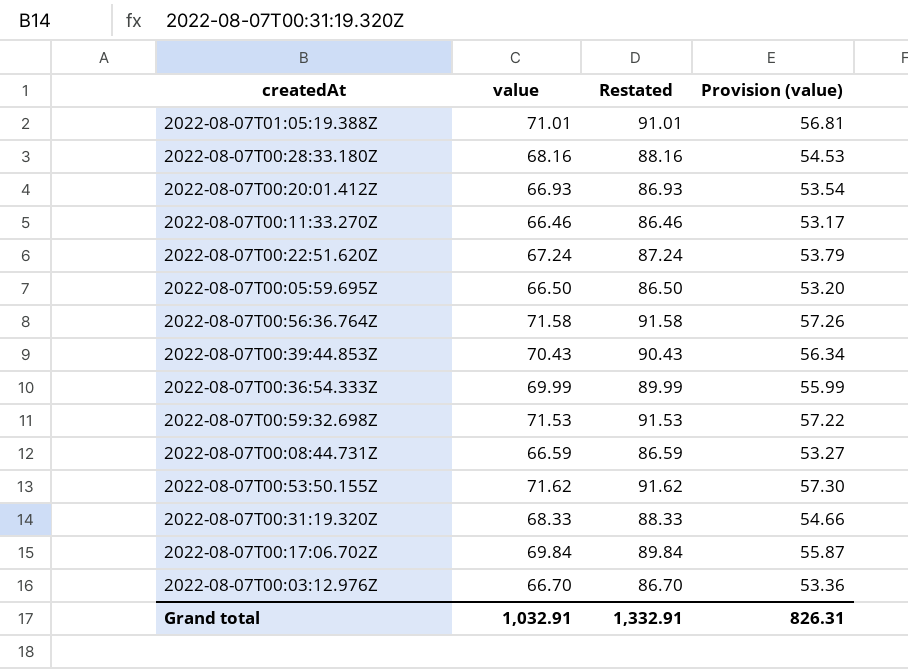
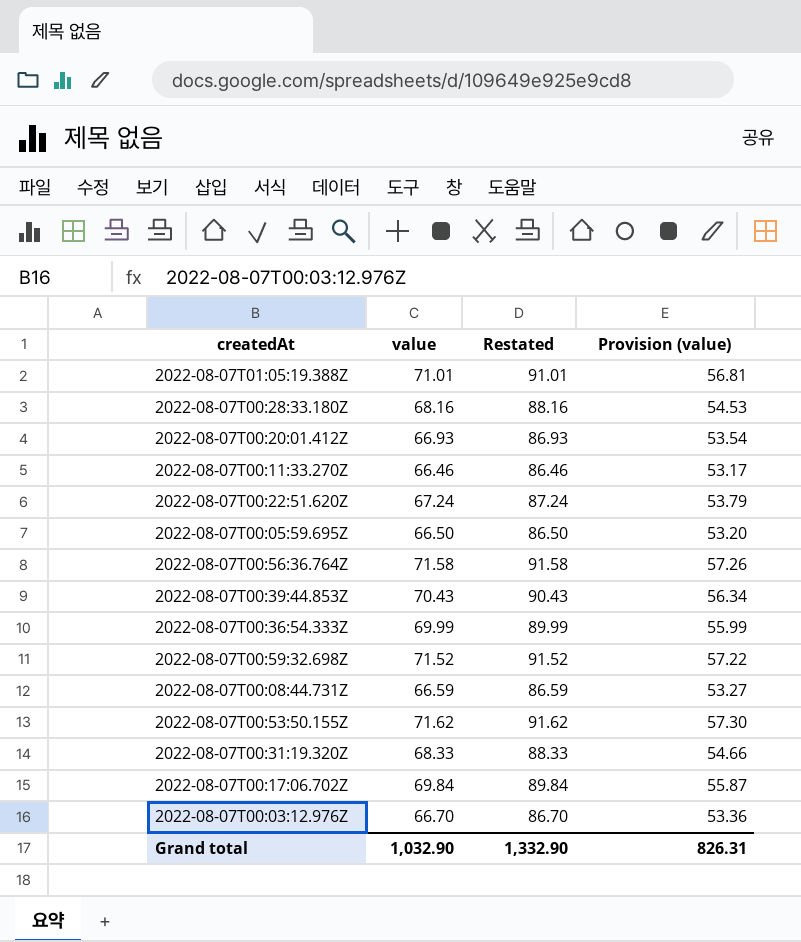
2022-08-07T00:59:32.698Z | value: 71.53 -> 71.52
2022-08-07T00:59:32.698Z | Restated: 91.53 -> 91.52
Grand total | value: 1,032.91 -> 1,032.90
Grand total | Restated: 1,332.91 -> 1,332.90

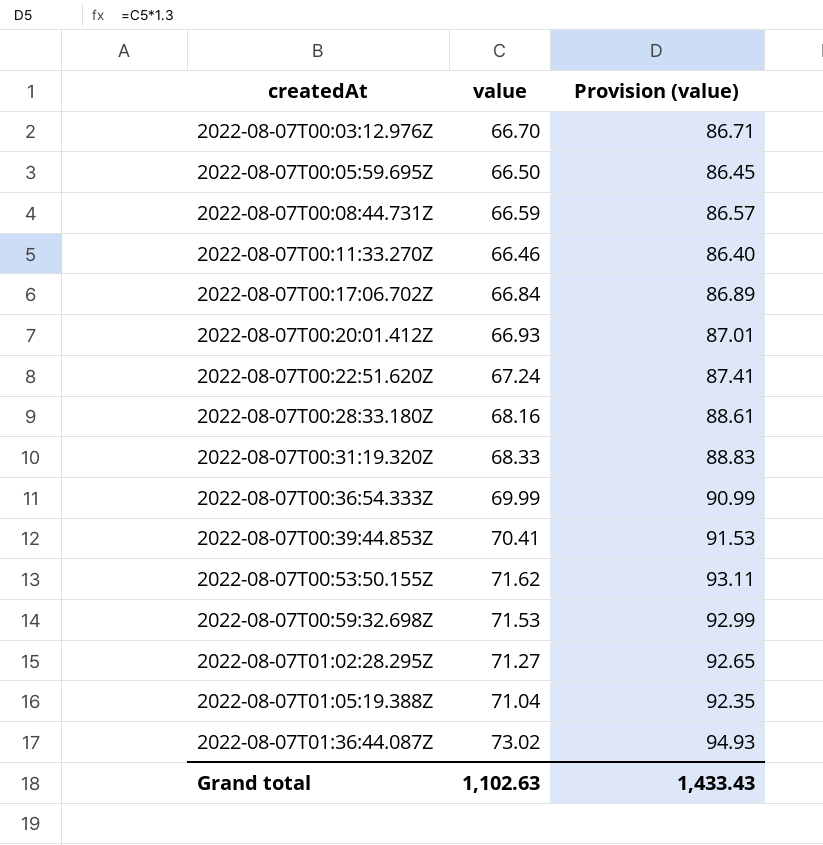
row order: none -> createdAt ascending
column Restated | formula: [value] + 20 -> none
column Provision (value) | formula: [value] * 0.8 -> [value] * 1.3
row 2022-08-07T00:56:36.764Z: 71.58 | 91.58 | 57.26 -> none
2022-08-07T00:17:06.702Z | value: 69.84 -> 66.84
2022-08-07T00:39:44.853Z | value: 70.43 -> 70.41
2022-08-07T00:59:32.698Z | value: 71.52 -> 71.53
row 2022-08-07T01:02:28.295Z: none -> 71.27 | 92.65
2022-08-07T01:05:19.388Z | value: 71.01 -> 71.04
row 2022-08-07T01:36:44.087Z: none -> 73.02 | 94.93
Grand total | value: 1,032.90 -> 1,102.63
Grand total | Provision (value): 826.31 -> 1,433.43

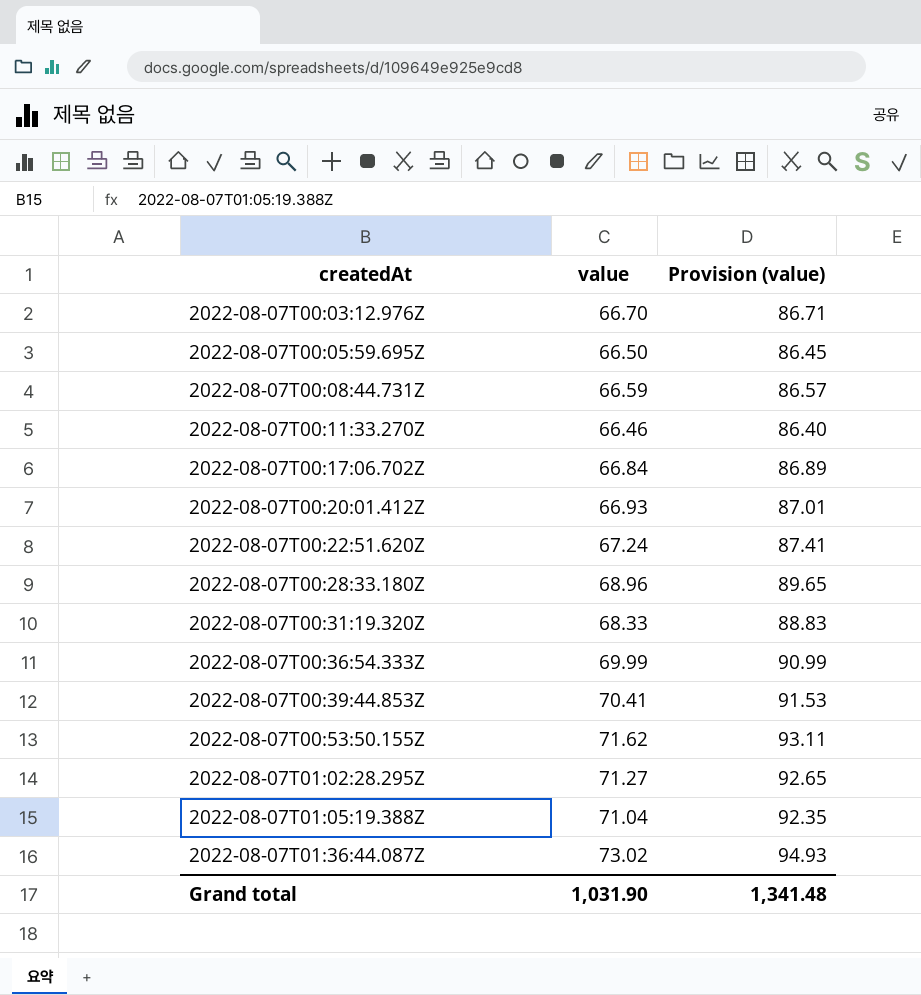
row 2022-08-07T00:59:32.698Z: 71.53 | 92.99 -> none
2022-08-07T00:28:33.180Z | value: 68.16 -> 68.96
2022-08-07T00:28:33.180Z | Provision (value): 88.61 -> 89.65
Grand total | value: 1,102.63 -> 1,031.90
Grand total | Provision (value): 1,433.43 -> 1,341.48

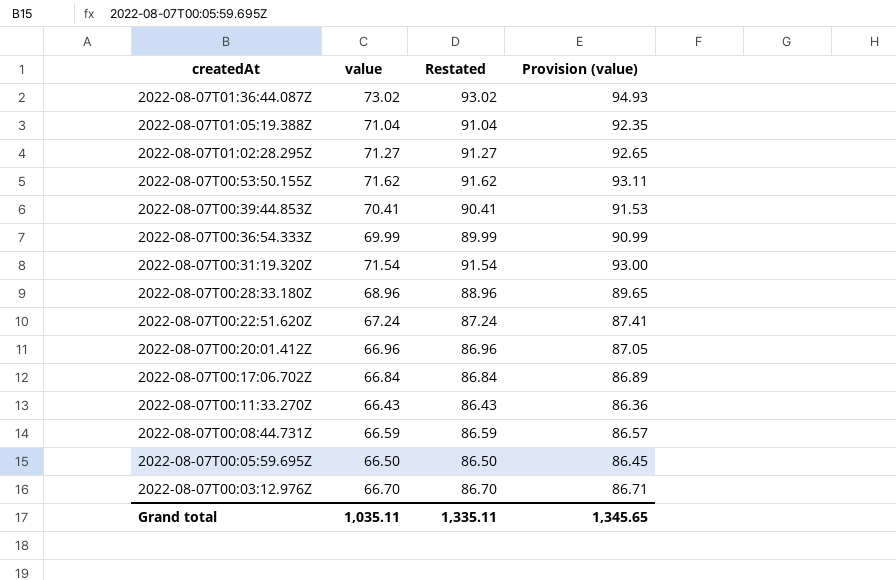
row order: createdAt ascending -> createdAt descending
column Restated | formula: none -> [value] + 20
2022-08-07T00:31:19.320Z | value: 68.33 -> 71.54
2022-08-07T00:31:19.320Z | Provision (value): 88.83 -> 93.00
2022-08-07T00:20:01.412Z | value: 66.93 -> 66.96
2022-08-07T00:20:01.412Z | Provision (value): 87.01 -> 87.05
2022-08-07T00:11:33.270Z | value: 66.46 -> 66.43
2022-08-07T00:11:33.270Z | Provision (value): 86.40 -> 86.36
Grand total | value: 1,031.90 -> 1,035.11
Grand total | Provision (value): 1,341.48 -> 1,345.65

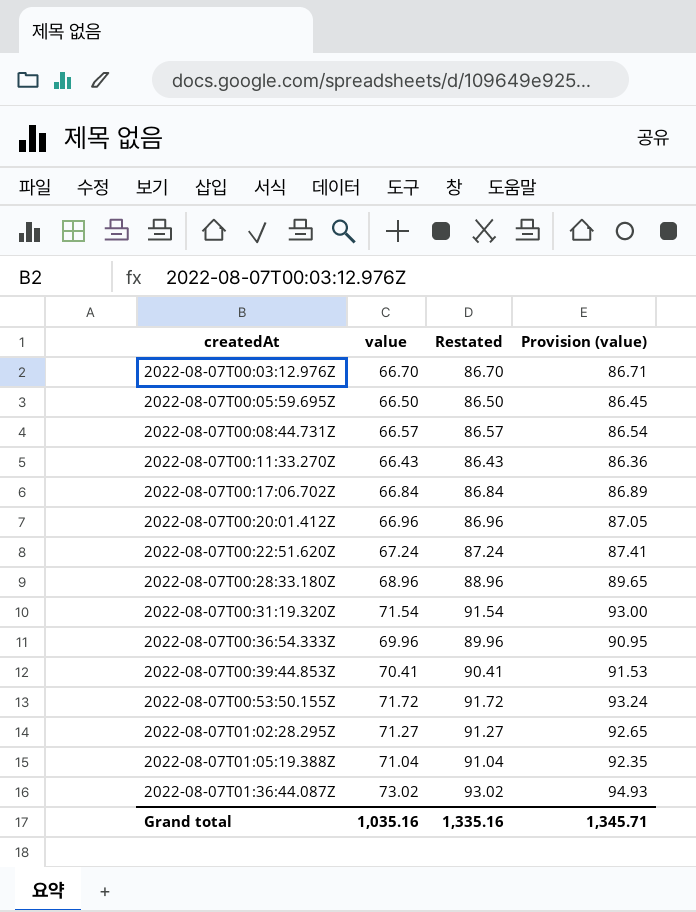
row order: createdAt descending -> createdAt ascending
2022-08-07T00:08:44.731Z | value: 66.59 -> 66.57
2022-08-07T00:08:44.731Z | Restated: 86.59 -> 86.57
2022-08-07T00:08:44.731Z | Provision (value): 86.57 -> 86.54
2022-08-07T00:36:54.333Z | value: 69.99 -> 69.96
2022-08-07T00:36:54.333Z | Restated: 89.99 -> 89.96
2022-08-07T00:36:54.333Z | Provision (value): 90.99 -> 90.95
2022-08-07T00:53:50.155Z | value: 71.62 -> 71.72
2022-08-07T00:53:50.155Z | Restated: 91.62 -> 91.72
2022-08-07T00:53:50.155Z | Provision (value): 93.11 -> 93.24
Grand total | value: 1,035.11 -> 1,035.16
Grand total | Restated: 1,335.11 -> 1,335.16
Grand total | Provision (value): 1,345.65 -> 1,345.71

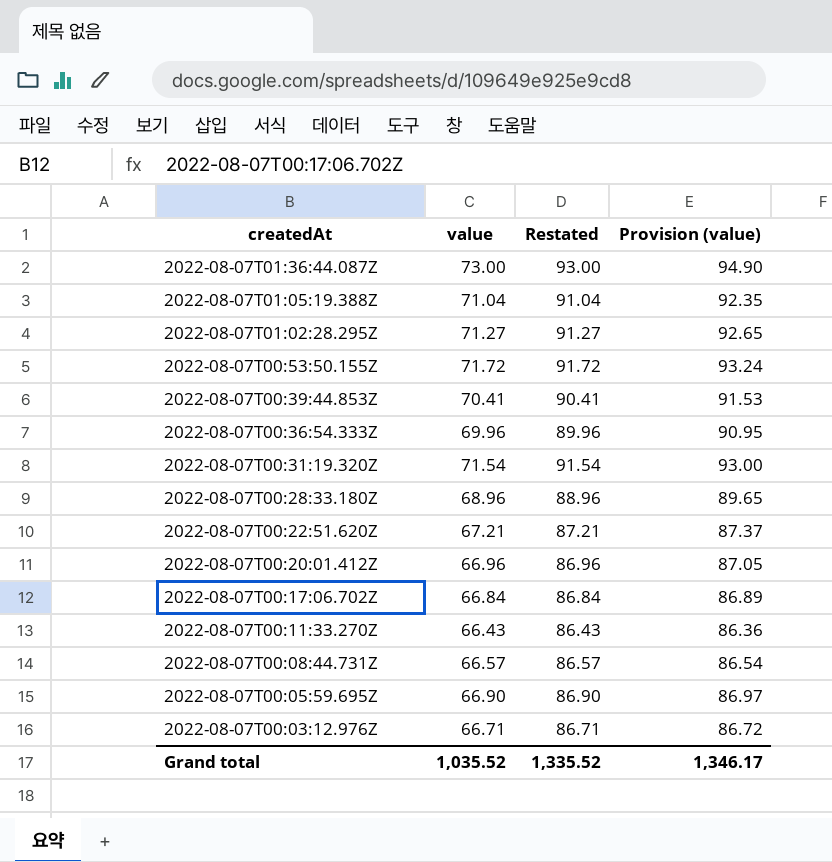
row order: createdAt ascending -> createdAt descending
2022-08-07T01:36:44.087Z | value: 73.02 -> 73.00
2022-08-07T01:36:44.087Z | Restated: 93.02 -> 93.00
2022-08-07T01:36:44.087Z | Provision (value): 94.93 -> 94.90
2022-08-07T00:22:51.620Z | value: 67.24 -> 67.21
2022-08-07T00:22:51.620Z | Restated: 87.24 -> 87.21
2022-08-07T00:22:51.620Z | Provision (value): 87.41 -> 87.37
2022-08-07T00:05:59.695Z | value: 66.50 -> 66.90
2022-08-07T00:05:59.695Z | Restated: 86.50 -> 86.90
2022-08-07T00:05:59.695Z | Provision (value): 86.45 -> 86.97
2022-08-07T00:03:12.976Z | value: 66.70 -> 66.71
2022-08-07T00:03:12.976Z | Restated: 86.70 -> 86.71
2022-08-07T00:03:12.976Z | Provision (value): 86.71 -> 86.72
Grand total | value: 1,035.16 -> 1,035.52
Grand total | Restated: 1,335.16 -> 1,335.52
Grand total | Provision (value): 1,345.71 -> 1,346.17

